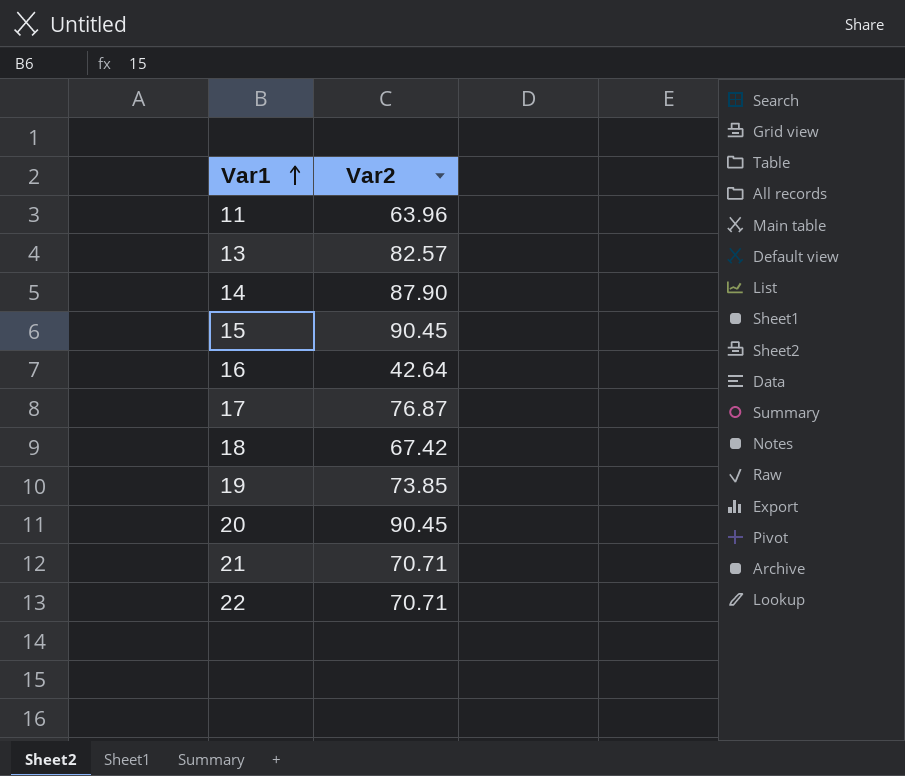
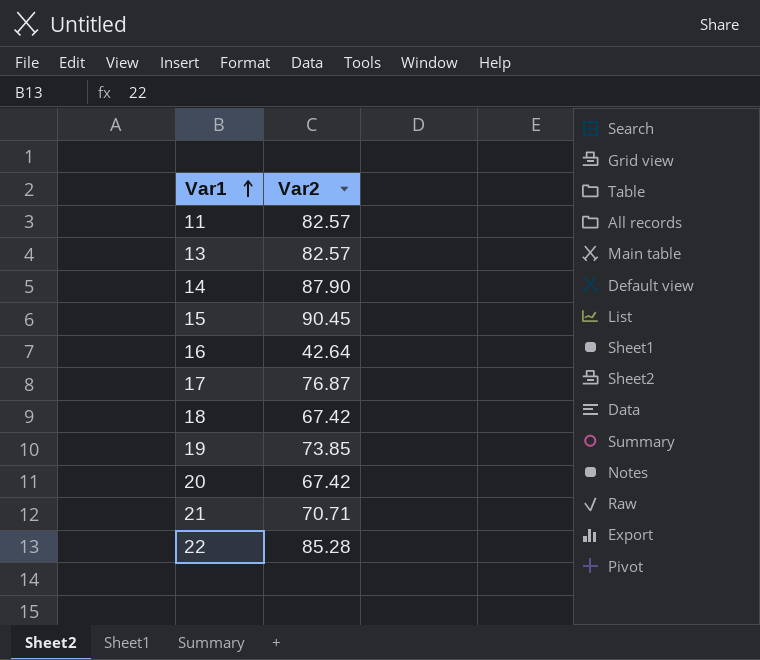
11 | Var2: 63.96 -> 82.57
20 | Var2: 90.45 -> 67.42
22 | Var2: 70.71 -> 85.28

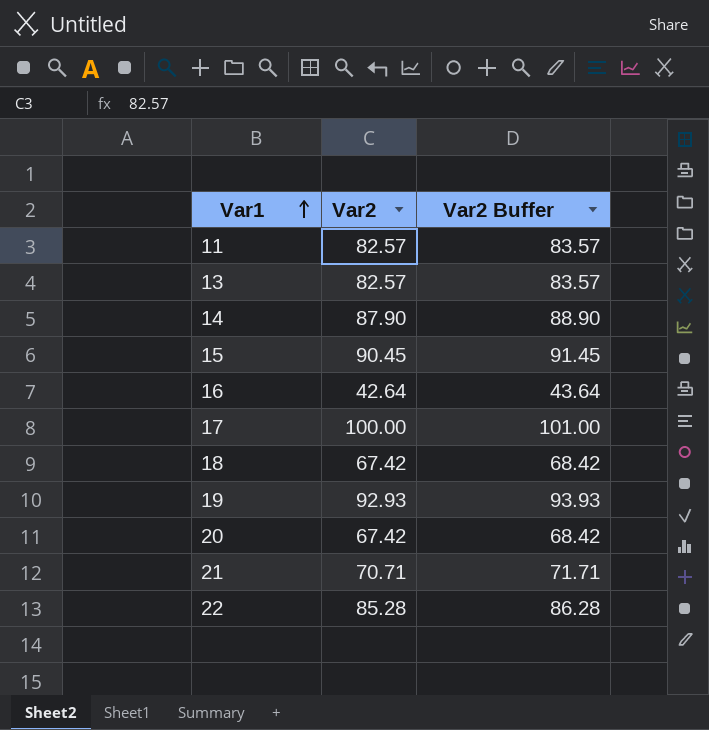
column Var2 Buffer | formula: none -> [Var2] + 1
17 | Var2: 76.87 -> 100.00
19 | Var2: 73.85 -> 92.93

